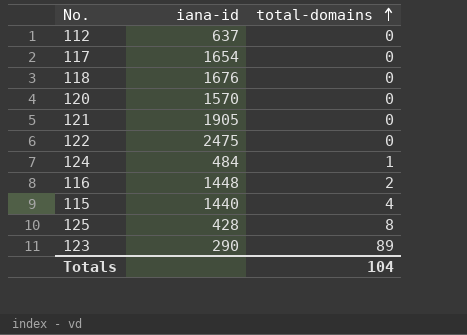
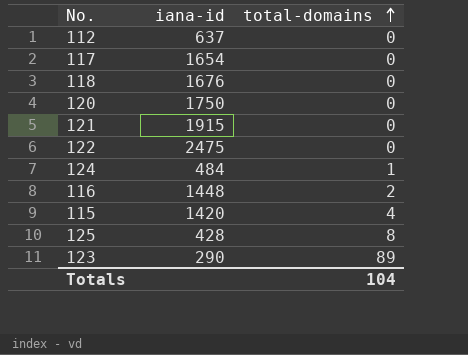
120 | iana-id: 1570 -> 1750
121 | iana-id: 1905 -> 1915
115 | iana-id: 1440 -> 1420

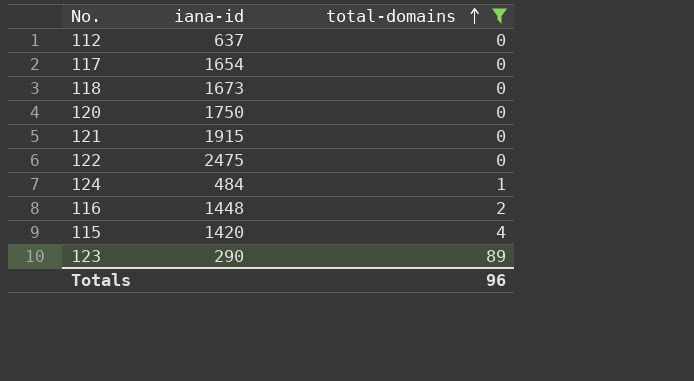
filter: none -> total-domains != 8
118 | iana-id: 1676 -> 1673
Totals | total-domains: 104 -> 96

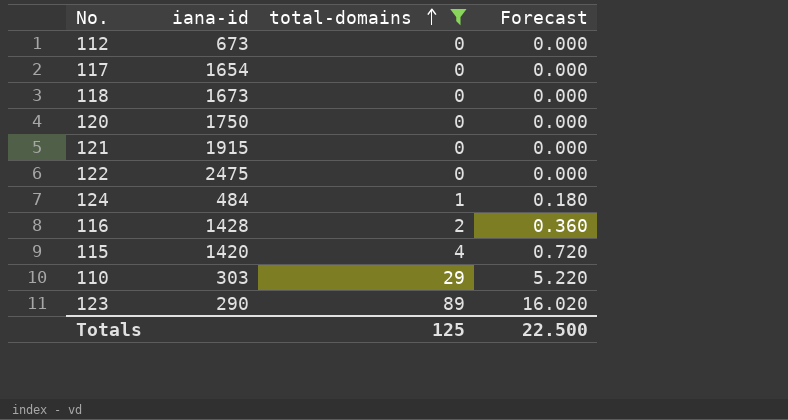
column Forecast | formula: none -> [total-domains] * 0.18
112 | iana-id: 637 -> 673
116 | iana-id: 1448 -> 1428
row 110: none -> 303 | 29 | 5.220
Totals | total-domains: 96 -> 125

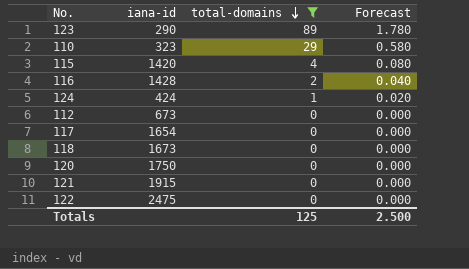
row order: total-domains ascending -> total-domains descending
column Forecast | formula: [total-domains] * 0.18 -> [total-domains] * 0.02
110 | iana-id: 303 -> 323
124 | iana-id: 484 -> 424
Totals | Forecast: 22.500 -> 2.500

